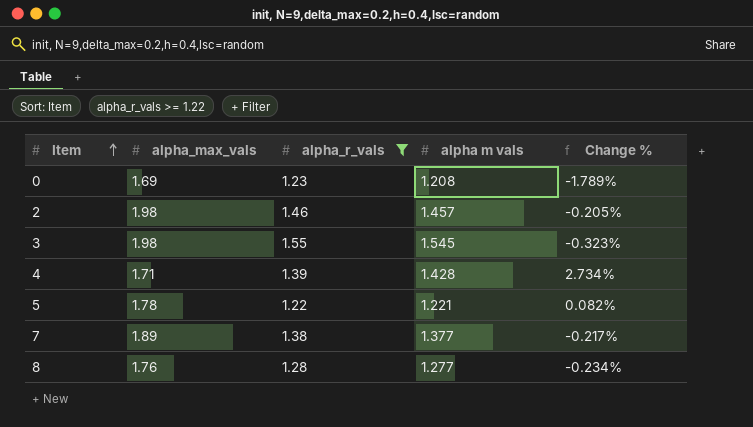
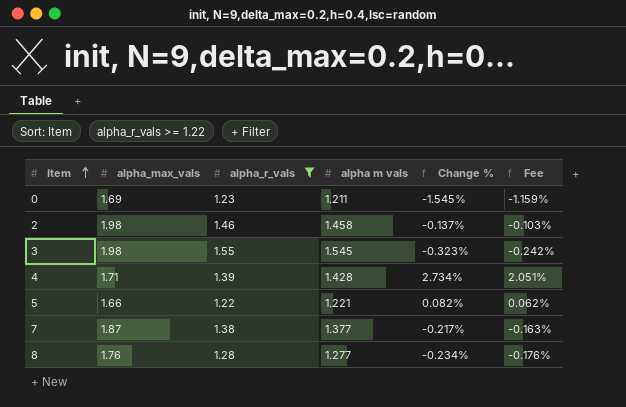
column Fee | formula: none -> [Change %] * 0.75
0 | alpha m vals: 1.208 -> 1.211
0 | Change %: -1.789% -> -1.545%
2 | alpha m vals: 1.457 -> 1.458
2 | Change %: -0.205% -> -0.137%
5 | alpha_max_vals: 1.78 -> 1.66
7 | alpha_max_vals: 1.89 -> 1.87

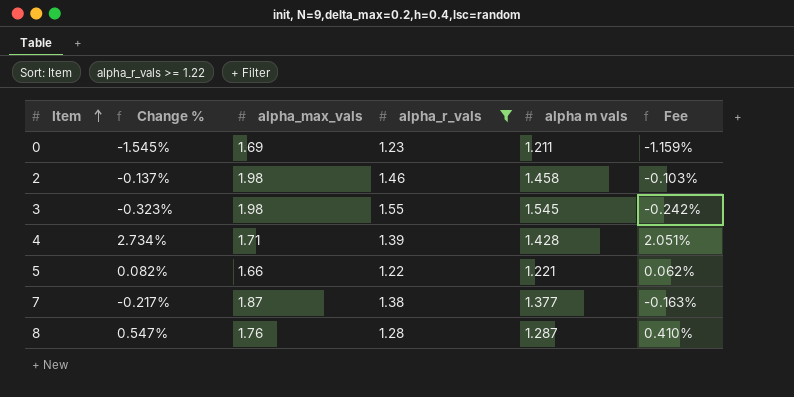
column Change % | position: 5 -> 2
8 | Change %: -0.234% -> 0.547%
8 | alpha m vals: 1.277 -> 1.287
8 | Fee: -0.176% -> 0.410%

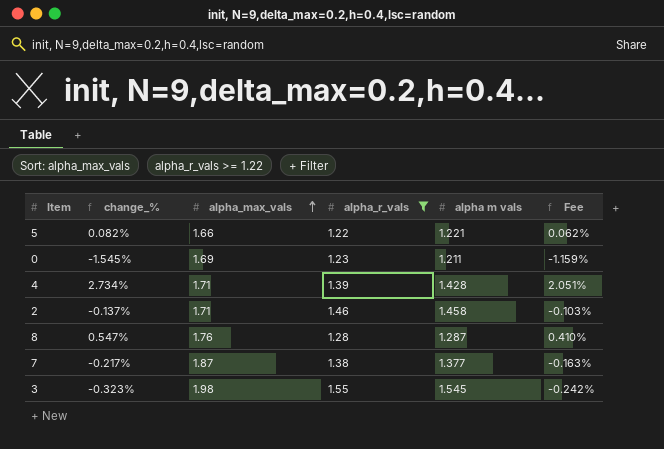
row order: Item ascending -> alpha_max_vals ascending
column name: Change % -> change_%
2 | alpha_max_vals: 1.98 -> 1.71

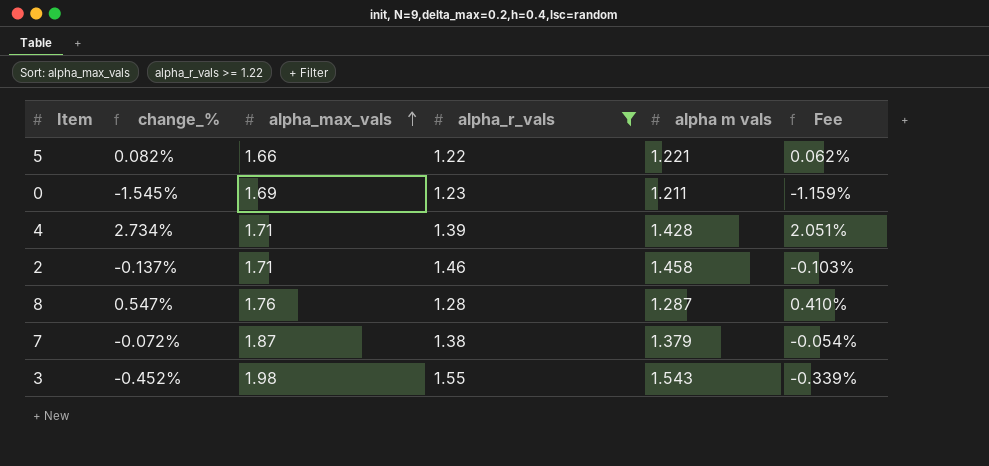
7 | change_%: -0.217% -> -0.072%
7 | alpha m vals: 1.377 -> 1.379
7 | Fee: -0.163% -> -0.054%
3 | change_%: -0.323% -> -0.452%
3 | alpha m vals: 1.545 -> 1.543
3 | Fee: -0.242% -> -0.339%

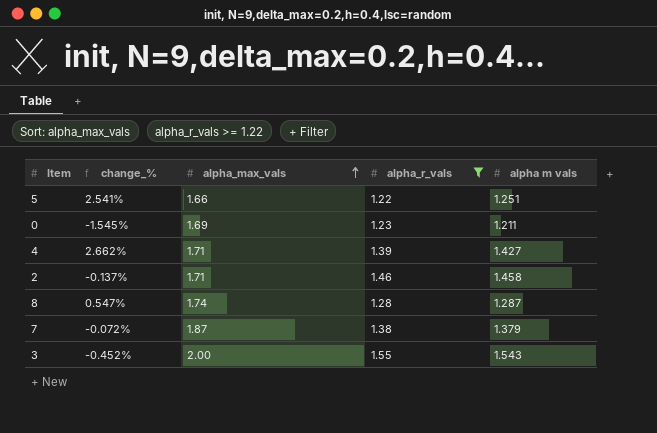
column Fee | formula: [change_%] * 0.75 -> none
5 | change_%: 0.082% -> 2.541%
5 | alpha m vals: 1.221 -> 1.251
4 | change_%: 2.734% -> 2.662%
4 | alpha m vals: 1.428 -> 1.427
8 | alpha_max_vals: 1.76 -> 1.74
3 | alpha_max_vals: 1.98 -> 2.00

